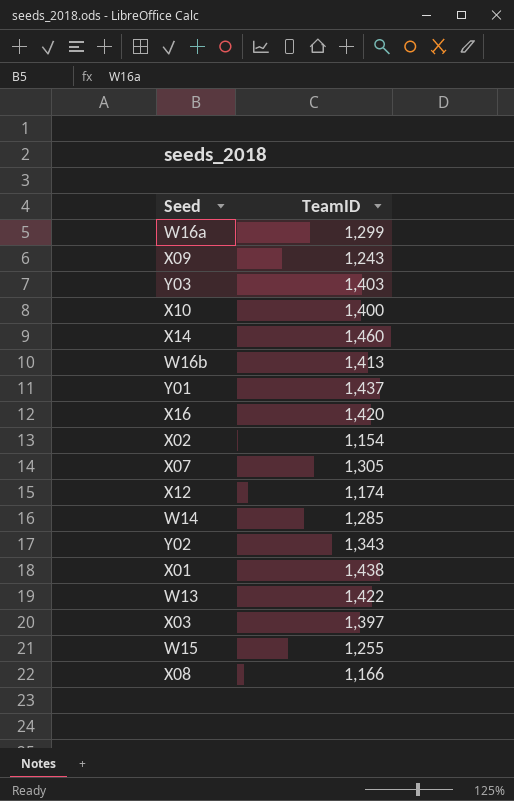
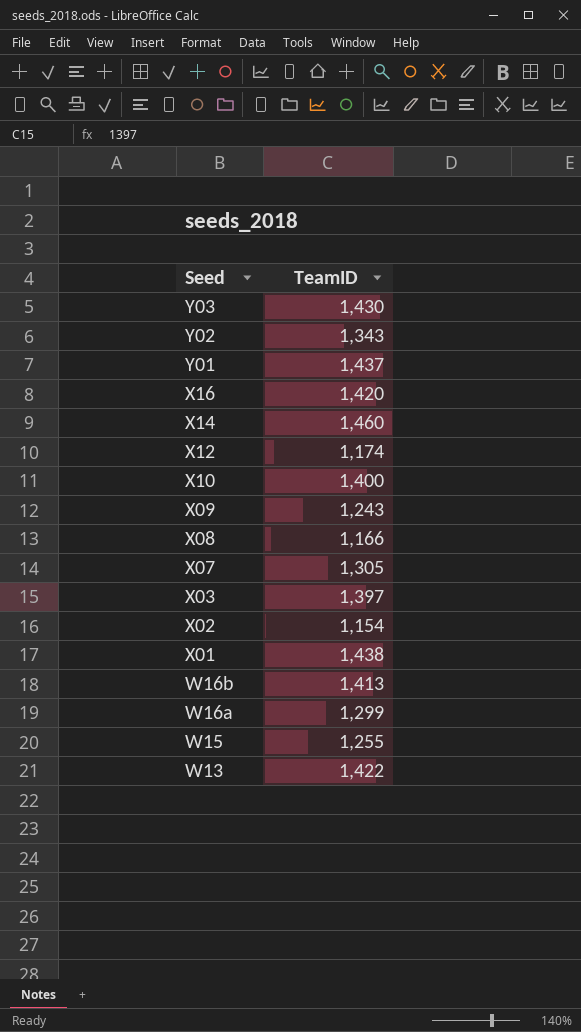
row order: none -> Seed descending
row W14: 1,285 -> none
Y03 | TeamID: 1,403 -> 1,430

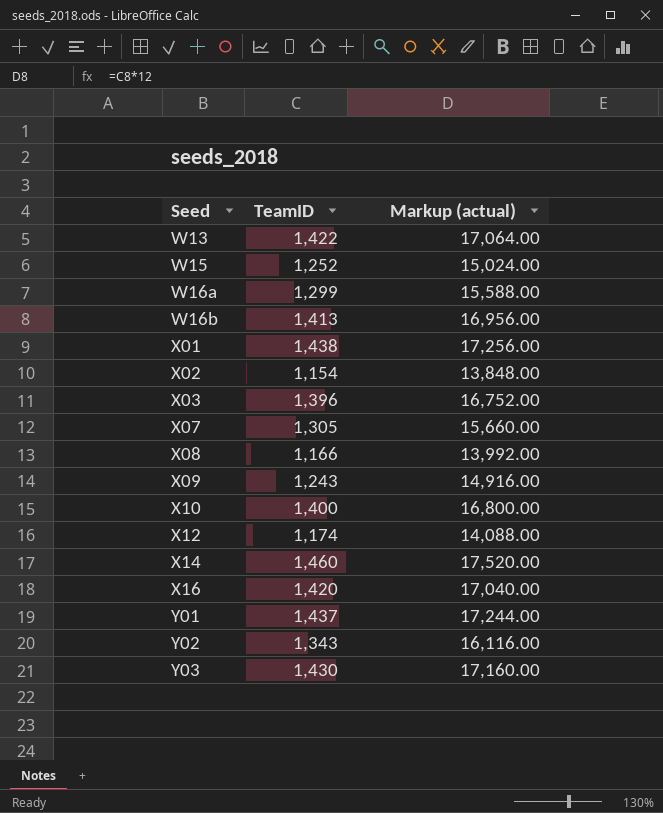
row order: Seed descending -> Seed ascending
column Markup (actual) | formula: none -> [TeamID] * 12
W15 | TeamID: 1,255 -> 1,252
X03 | TeamID: 1,397 -> 1,396

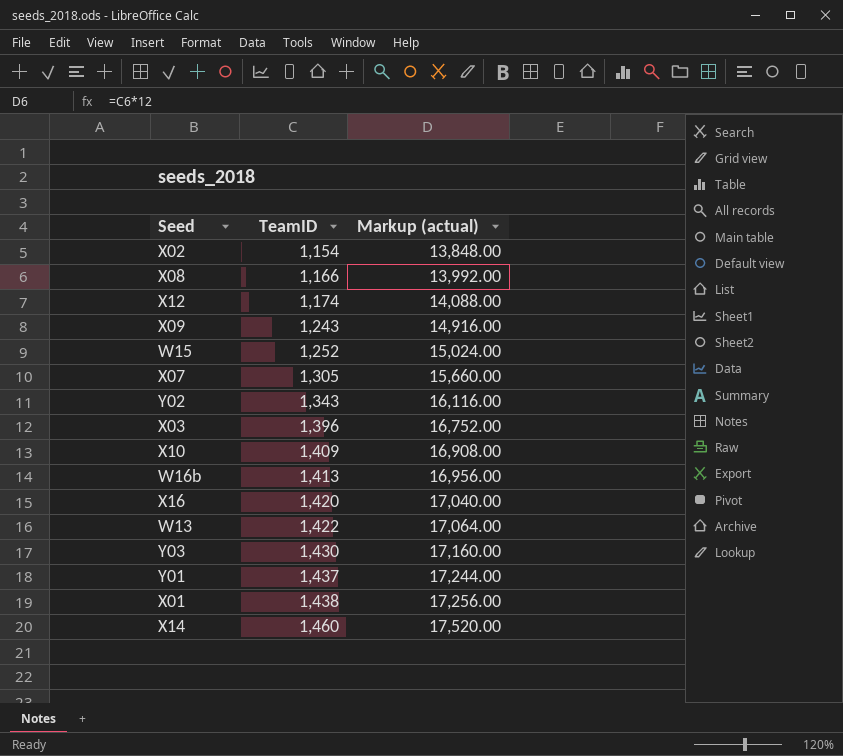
row order: Seed ascending -> TeamID ascending
row W16a: 1,299 | 15,588.00 -> none
X10 | TeamID: 1,400 -> 1,409
X10 | Markup (actual): 16,800.00 -> 16,908.00

